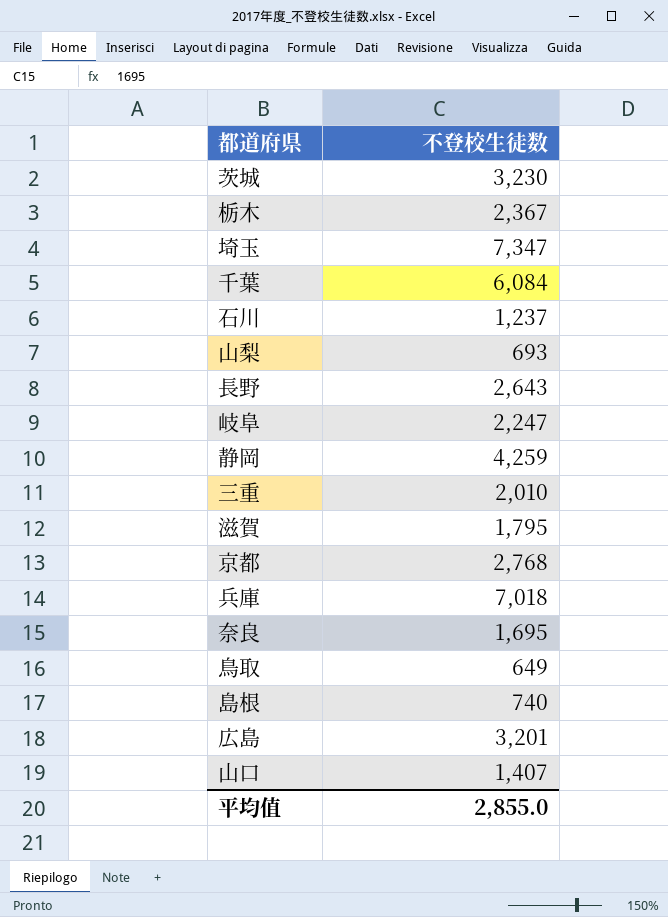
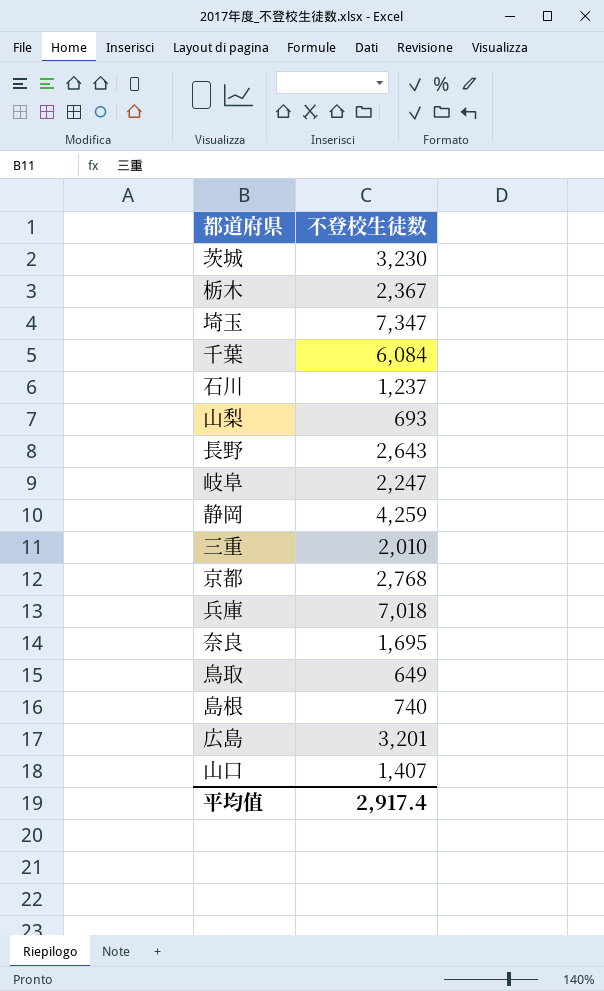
row 滋賀: 1,795 -> none
平均值 | 不登校生徒数: 2,855.0 -> 2,917.4

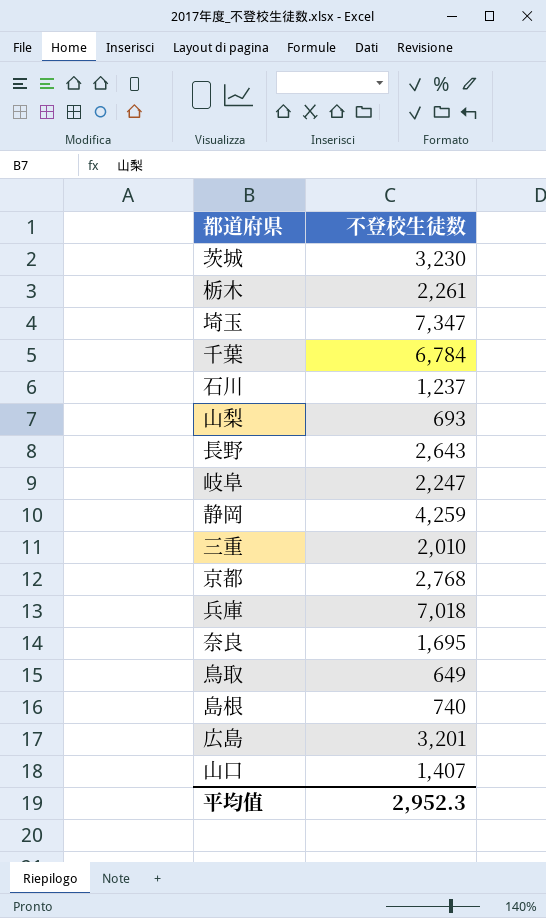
栃木 | 不登校生徒数: 2,367 -> 2,261
千葉 | 不登校生徒数: 6,084 -> 6,784
平均值 | 不登校生徒数: 2,917.4 -> 2,952.3

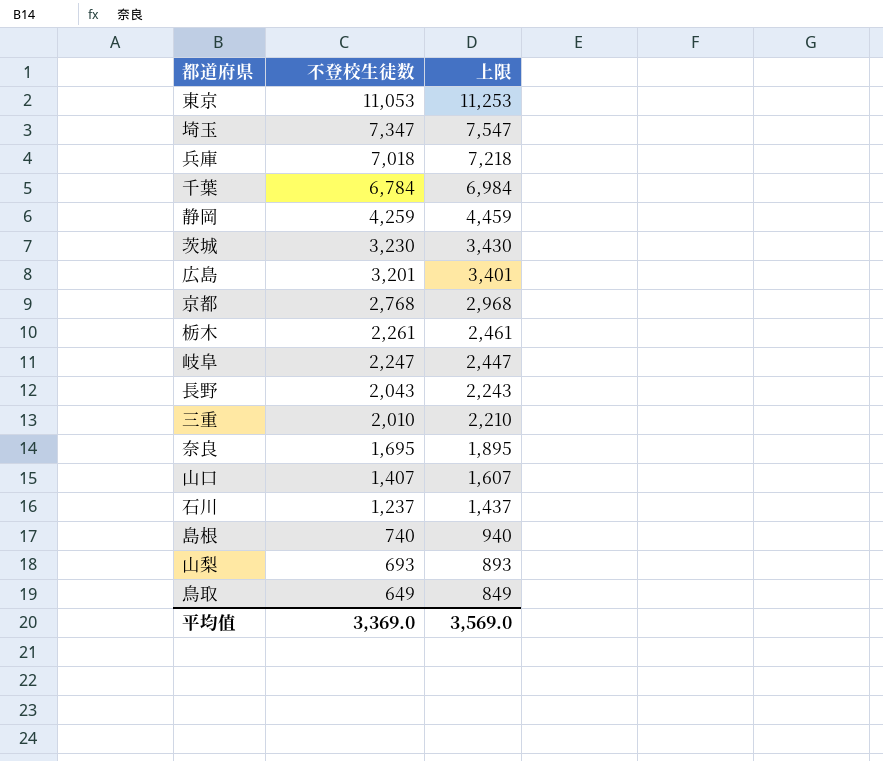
row order: none -> 不登校生徒数 descending
column 上限 | formula: none -> [不登校生徒数] + 200
row 東京: none -> 11,053 | 11,253
長野 | 不登校生徒数: 2,643 -> 2,043
平均值 | 不登校生徒数: 2,952.3 -> 3,369.0

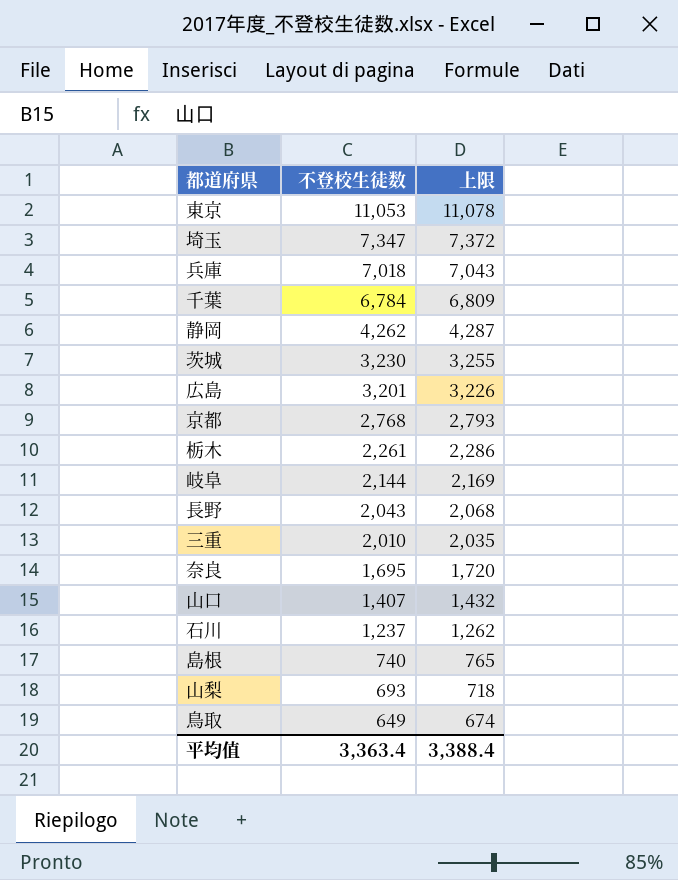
column 上限 | formula: [不登校生徒数] + 200 -> [不登校生徒数] + 25
静岡 | 不登校生徒数: 4,259 -> 4,262
岐阜 | 不登校生徒数: 2,247 -> 2,144
平均值 | 不登校生徒数: 3,369.0 -> 3,363.4
平均值 | 上限: 3,569.0 -> 3,388.4

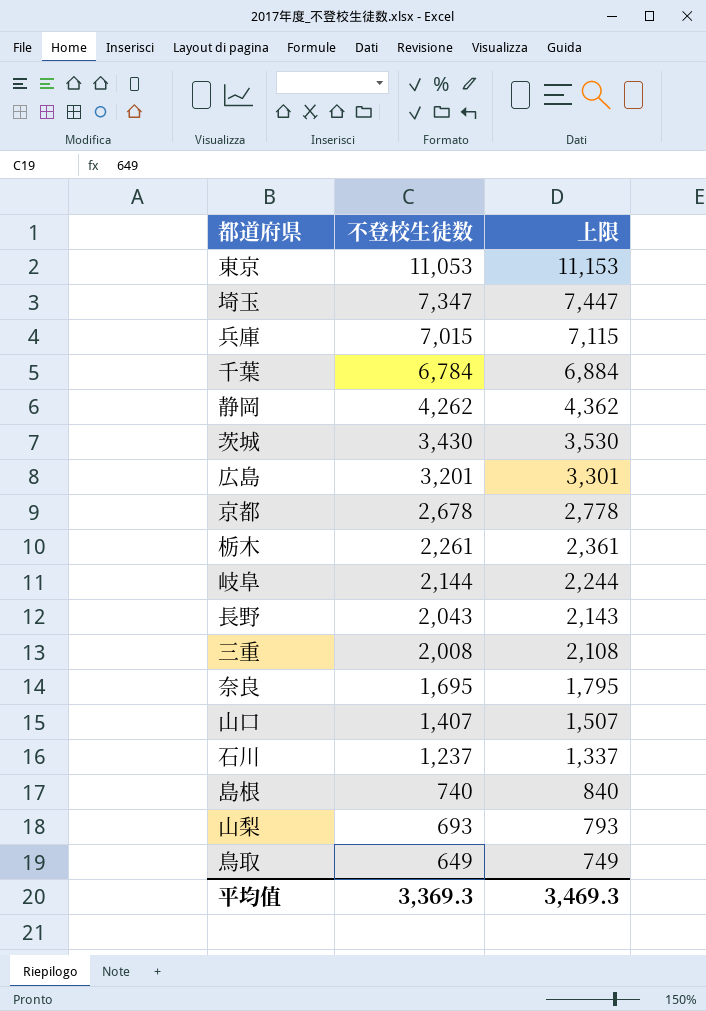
column 上限 | formula: [不登校生徒数] + 25 -> [不登校生徒数] + 100
兵庫 | 不登校生徒数: 7,018 -> 7,015
茨城 | 不登校生徒数: 3,230 -> 3,430
京都 | 不登校生徒数: 2,768 -> 2,678
三重 | 不登校生徒数: 2,010 -> 2,008
平均值 | 不登校生徒数: 3,363.4 -> 3,369.3
平均值 | 上限: 3,388.4 -> 3,469.3

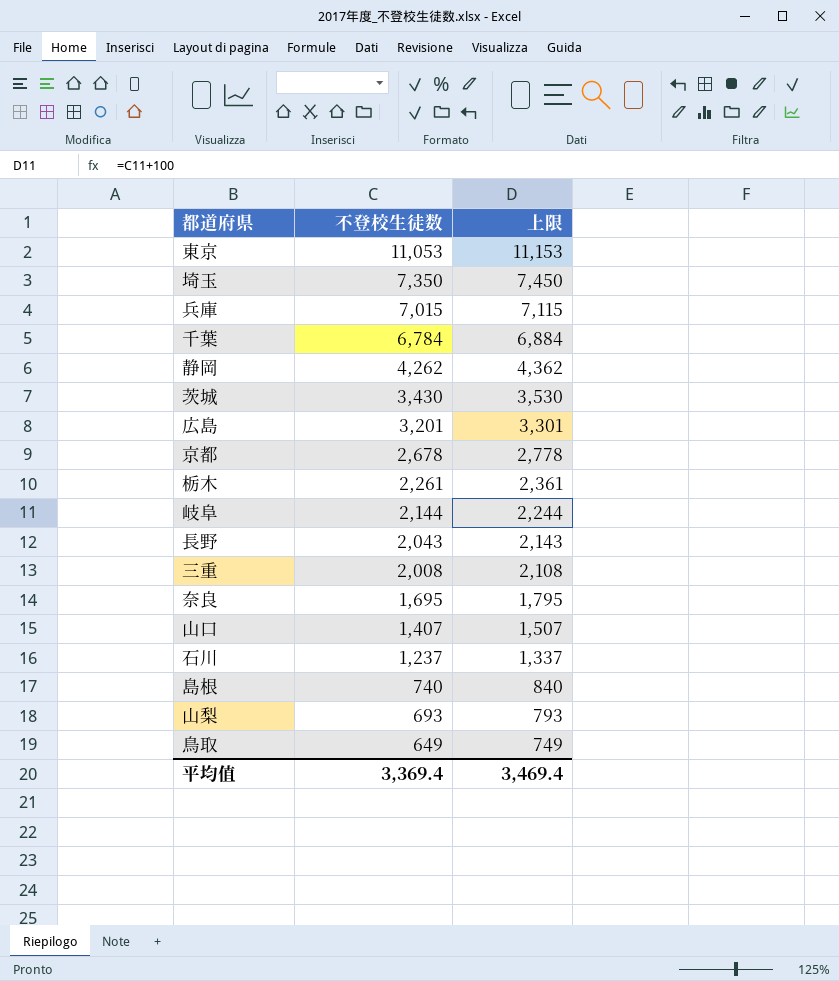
埼玉 | 不登校生徒数: 7,347 -> 7,350
埼玉 | 上限: 7,447 -> 7,450
平均值 | 不登校生徒数: 3,369.3 -> 3,369.4
平均值 | 上限: 3,469.3 -> 3,469.4

